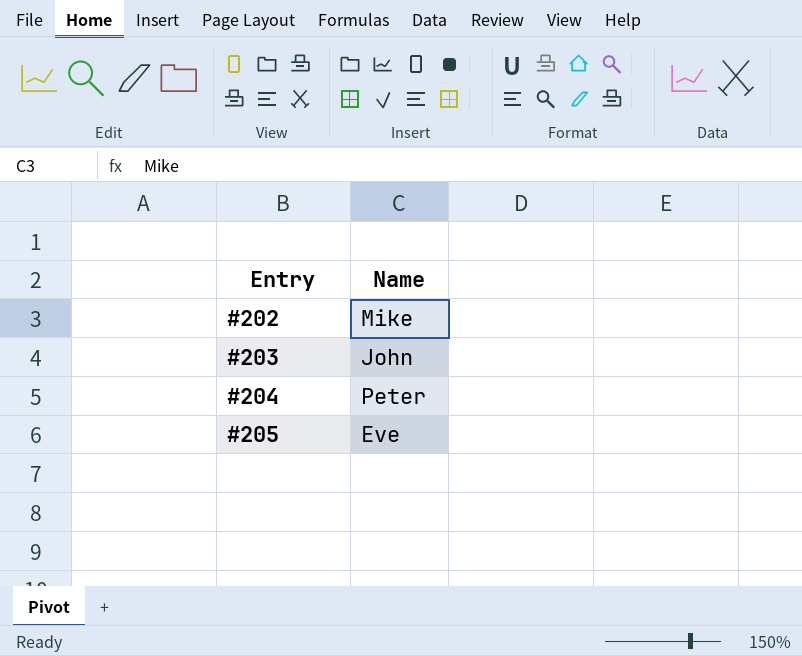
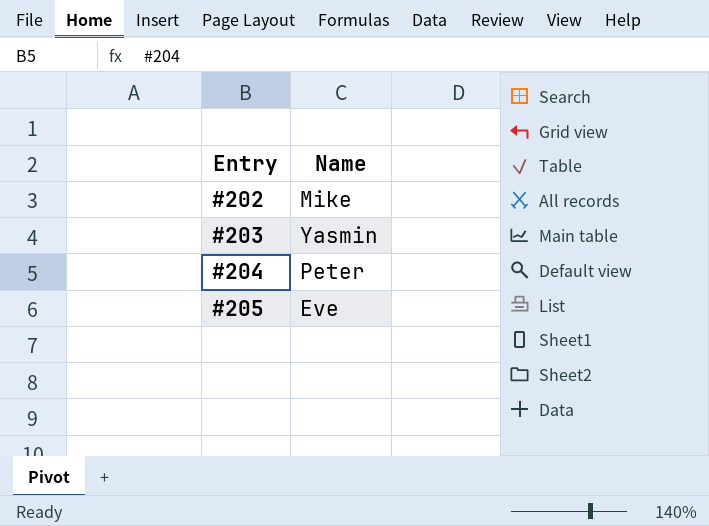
#203 | Name: John -> Yasmin

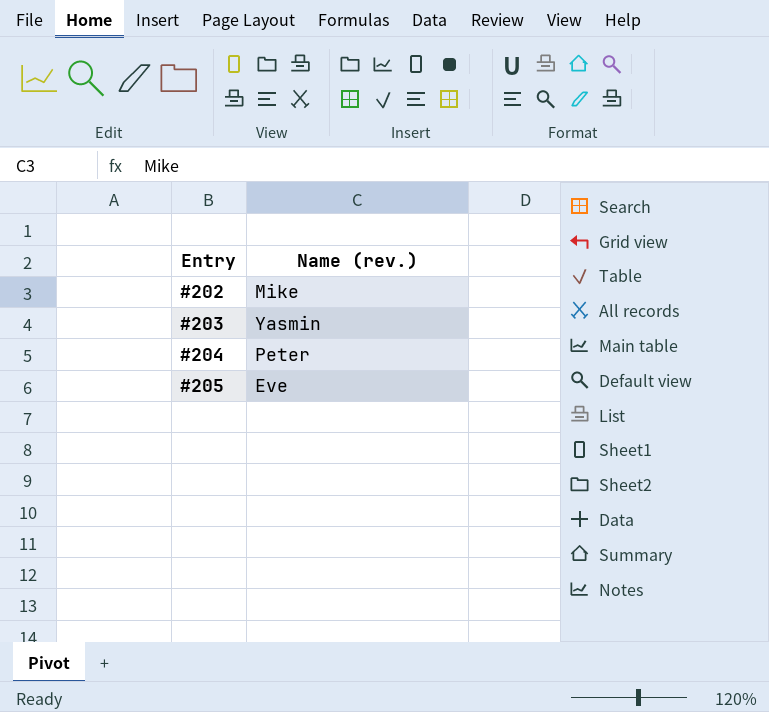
column name: Name -> Name (rev.)

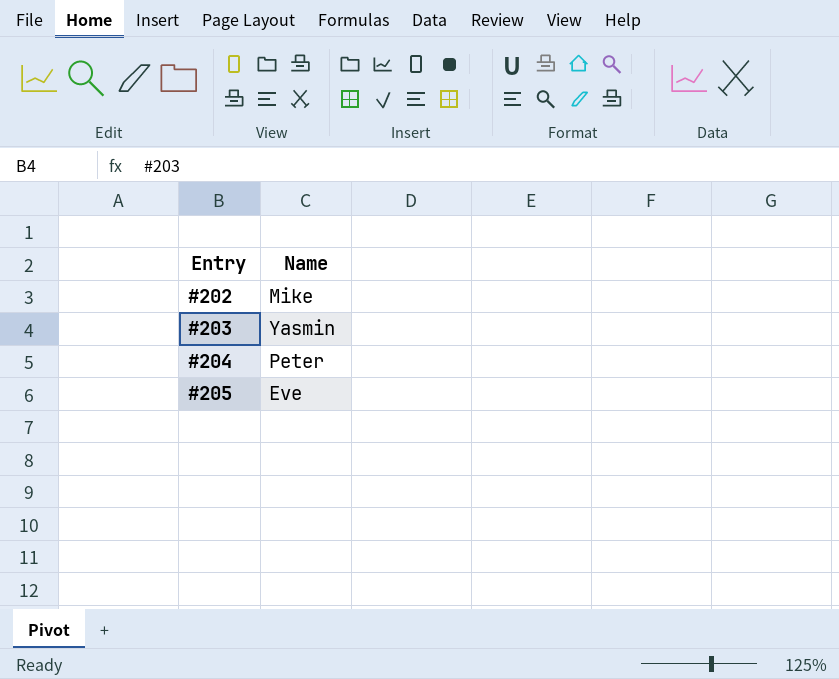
column name: Name (rev.) -> Name

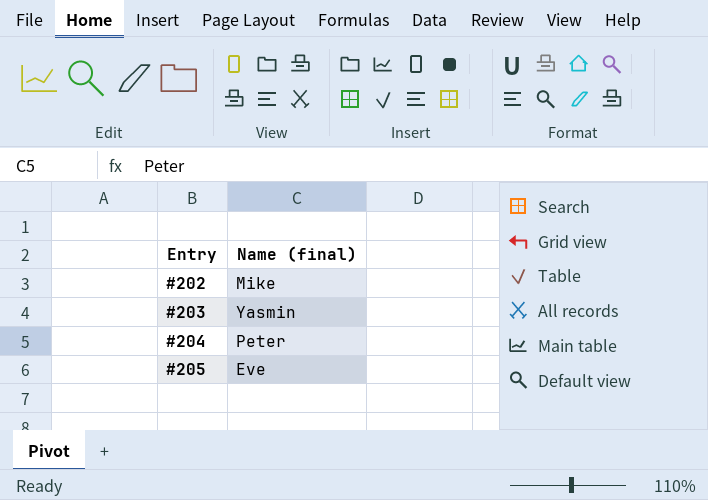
column name: Name -> Name (final)

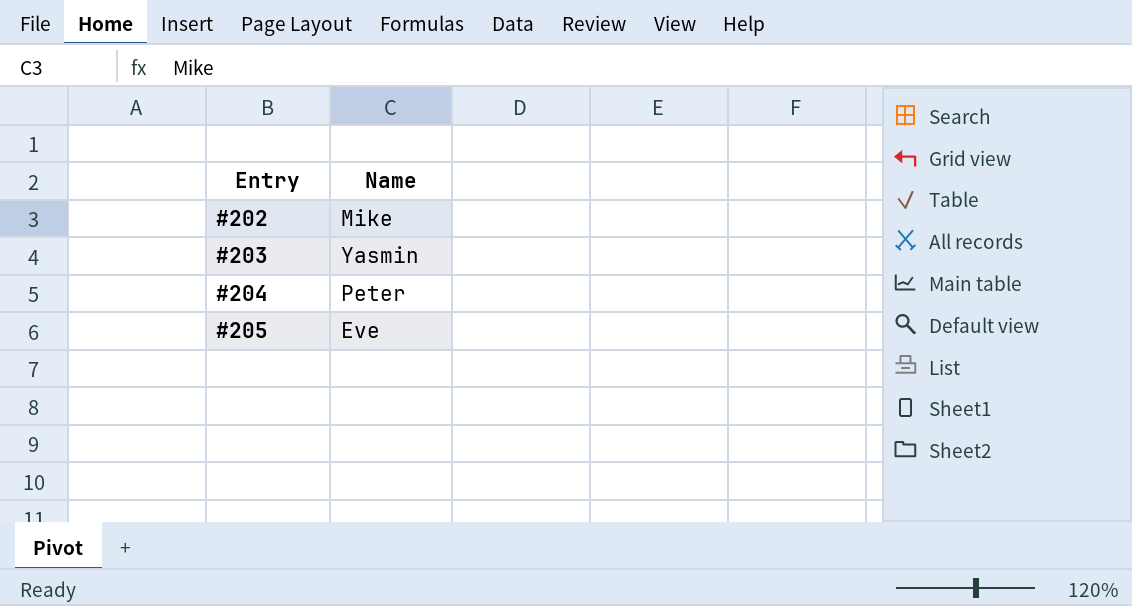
column name: Name (final) -> Name

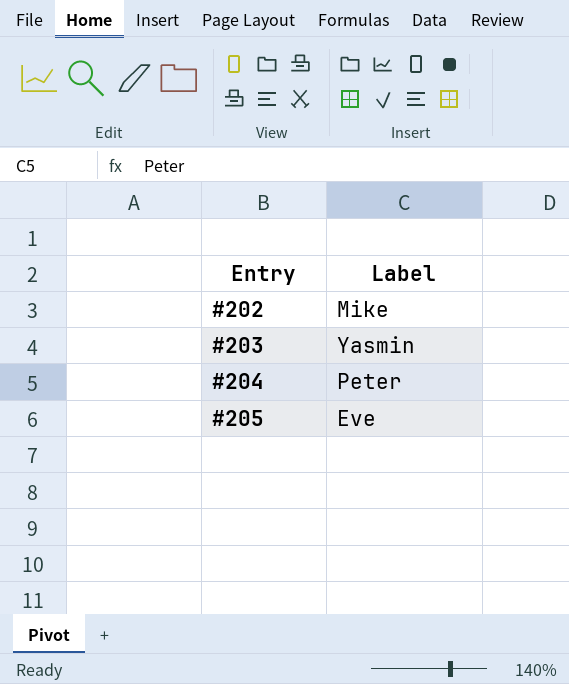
column name: Name -> Label

